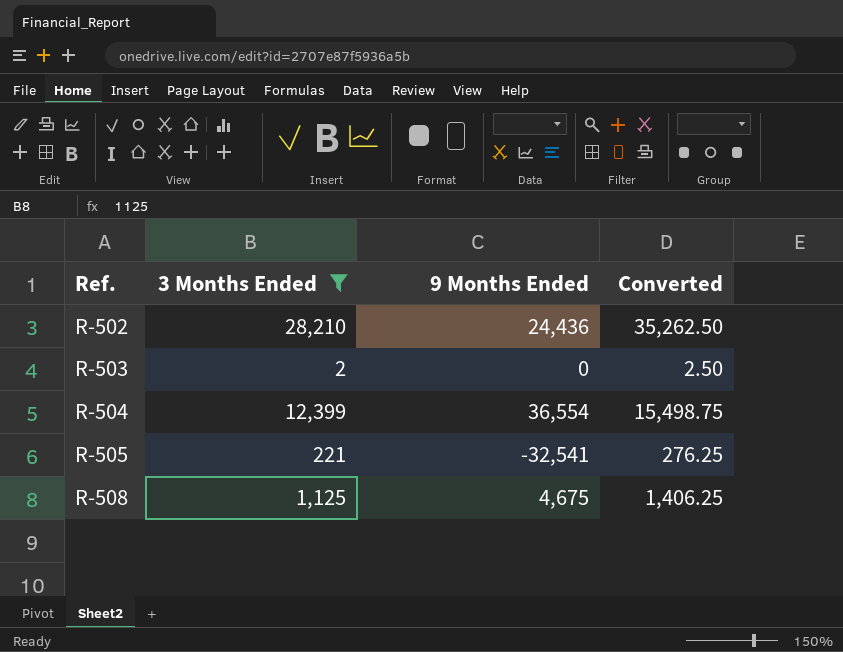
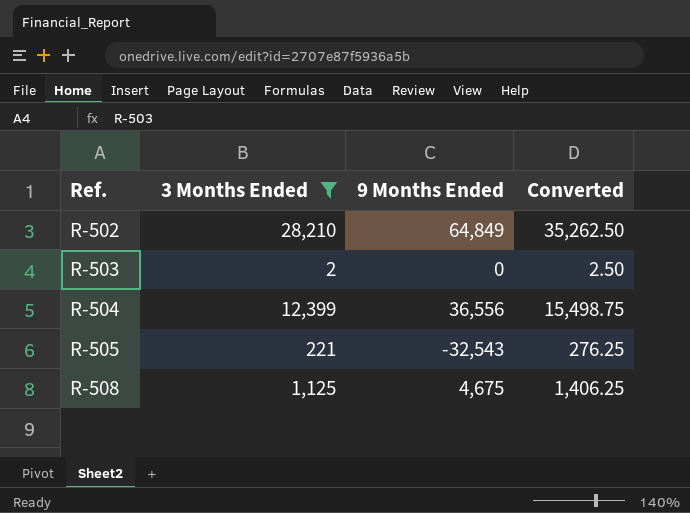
R-502 | 9 Months Ended: 24,436 -> 64,849
R-504 | 9 Months Ended: 36,554 -> 36,556
R-505 | 9 Months Ended: -32,541 -> -32,543

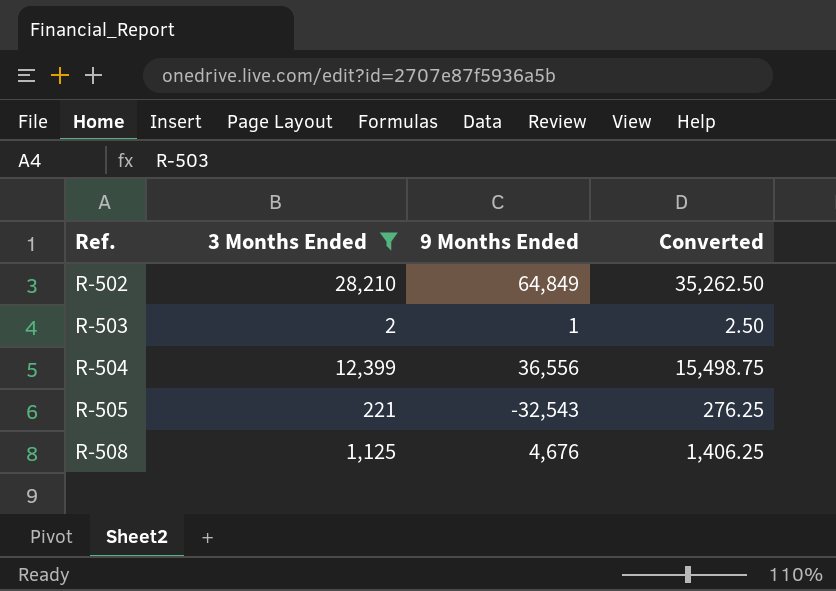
R-503 | 9 Months Ended: 0 -> 1
R-508 | 9 Months Ended: 4,675 -> 4,676

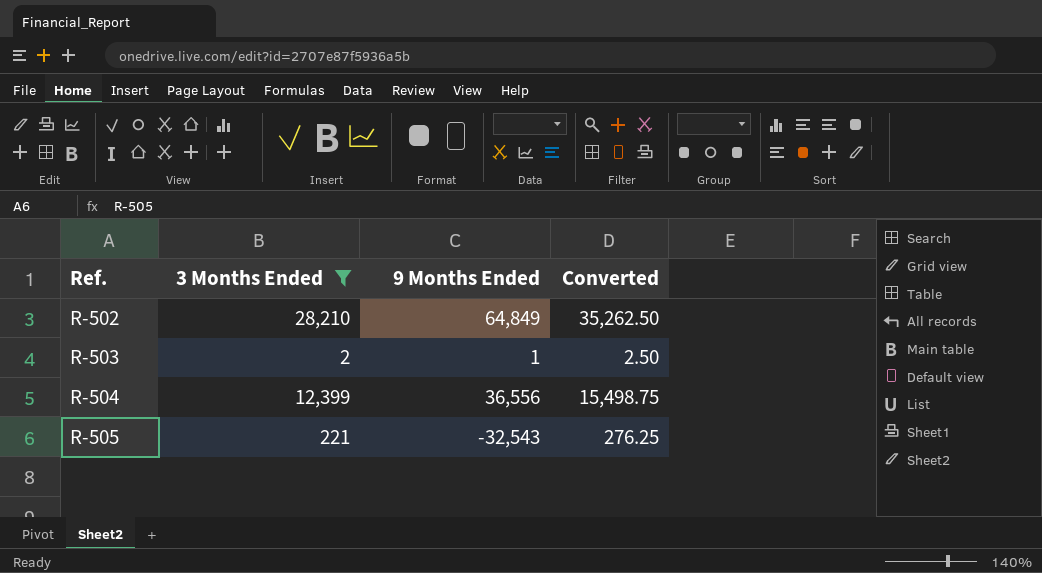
row R-508: 1,125 | 4,676 | 1,406.25 -> none

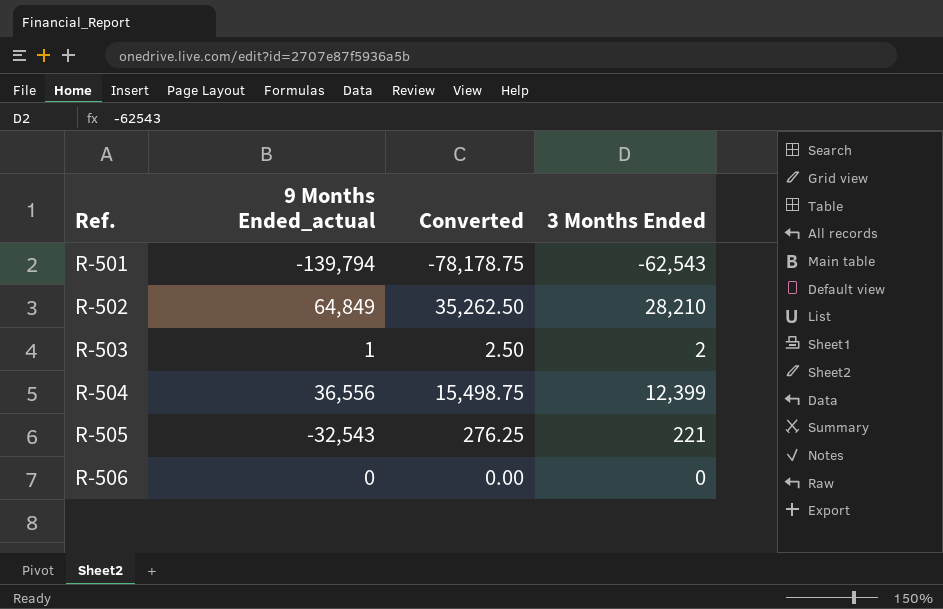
filter: 3 Months Ended >= 2 -> none
column name: 9 Months Ended -> 9 Months Ended_actual
column 3 Months Ended | position: 2 -> 4

